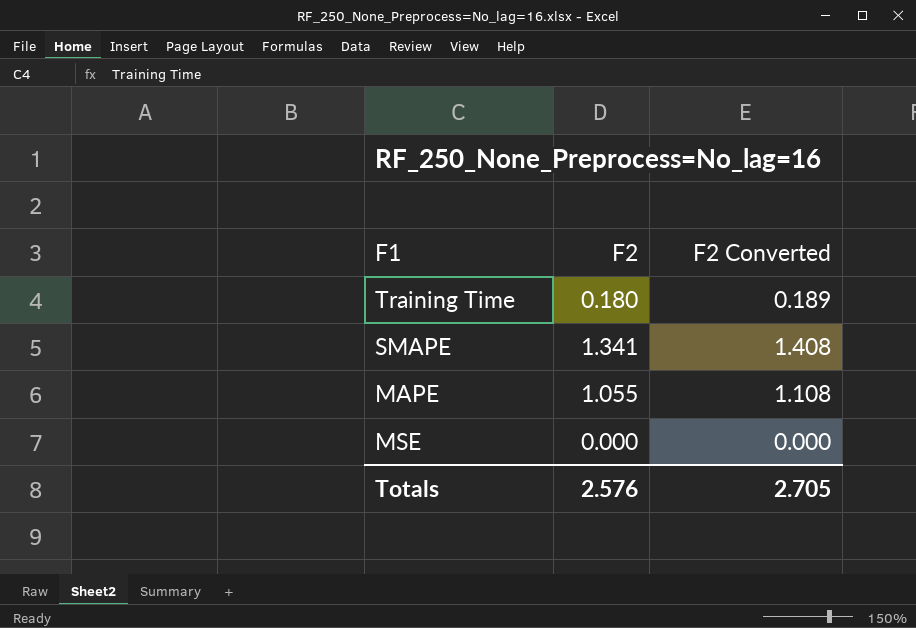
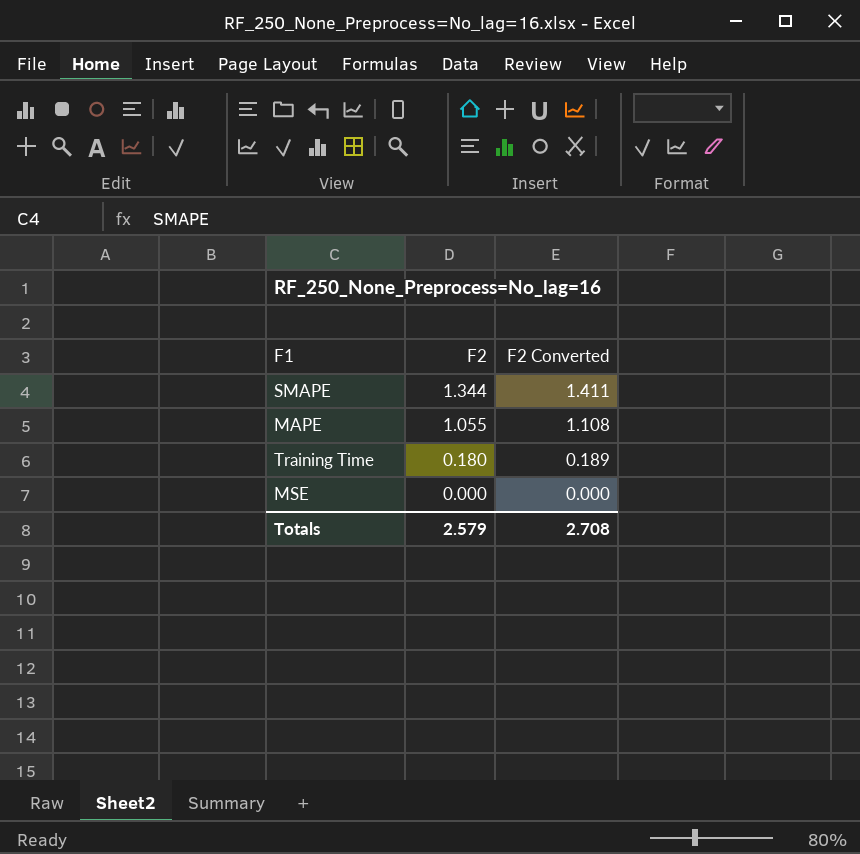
row order: none -> F2 descending
SMAPE | F2: 1.341 -> 1.344
SMAPE | F2 Converted: 1.408 -> 1.411
Totals | F2: 2.576 -> 2.579
Totals | F2 Converted: 2.705 -> 2.708

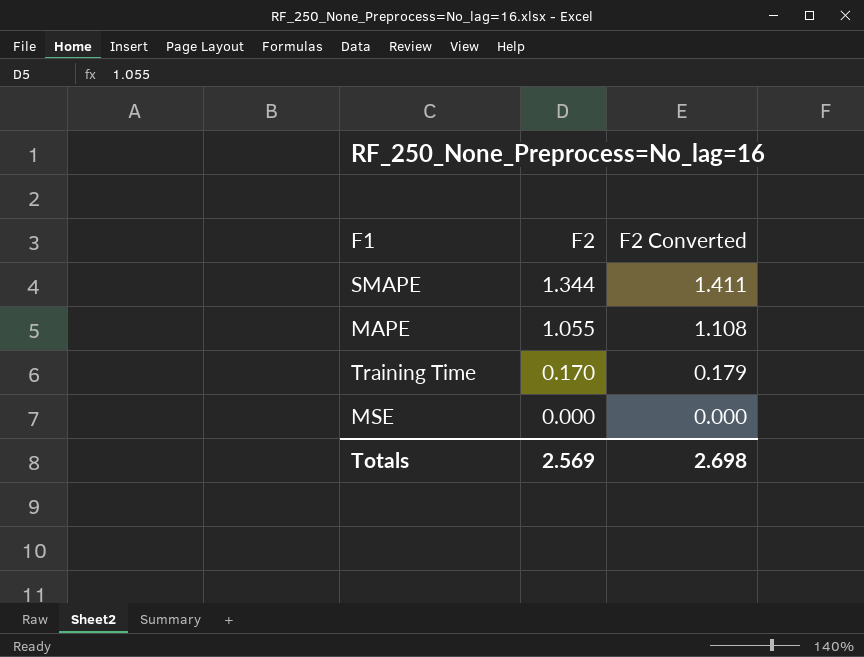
Training Time | F2: 0.180 -> 0.170
Training Time | F2 Converted: 0.189 -> 0.179
Totals | F2: 2.579 -> 2.569
Totals | F2 Converted: 2.708 -> 2.698

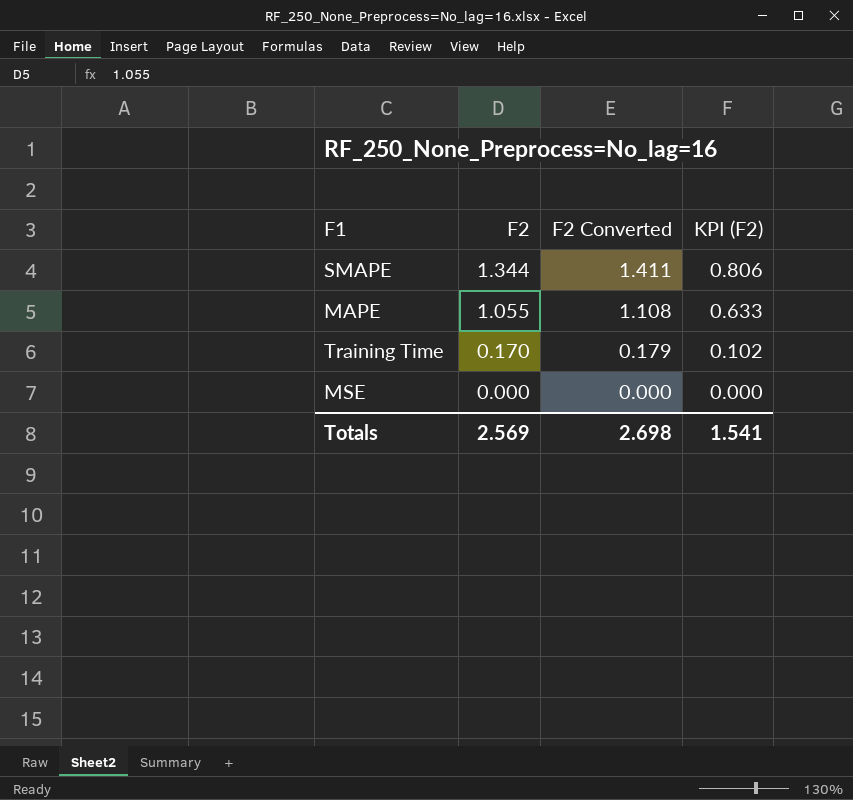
column KPI (F2) | formula: none -> [F2] * 0.6

